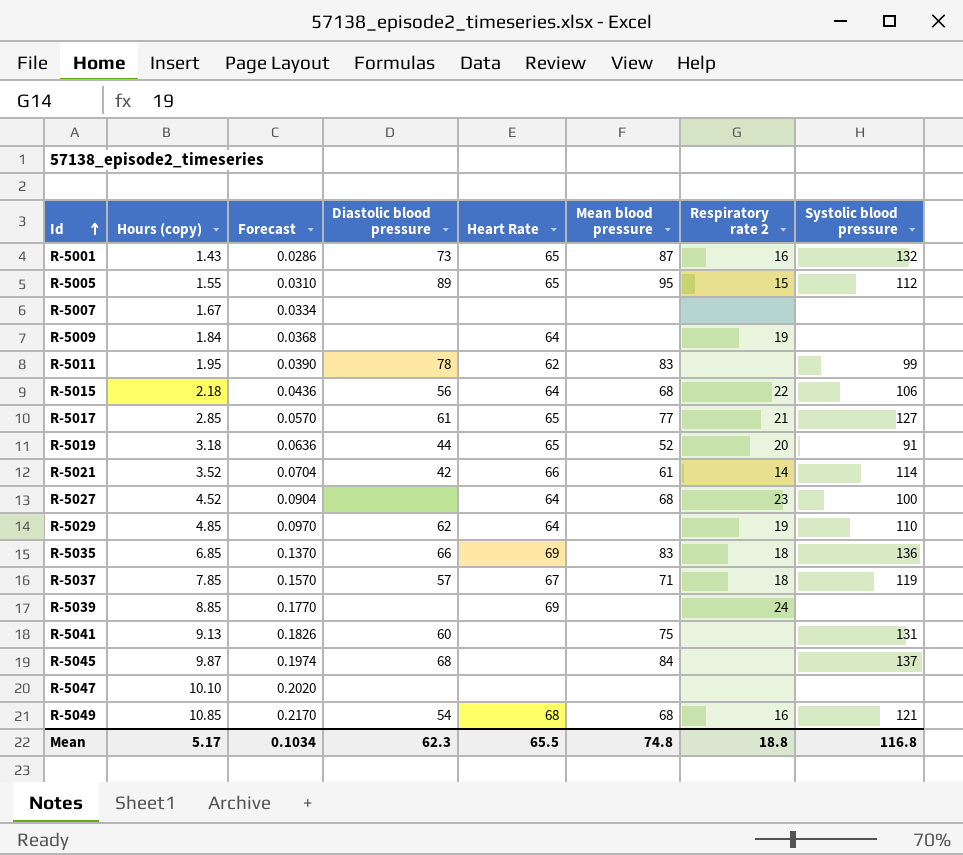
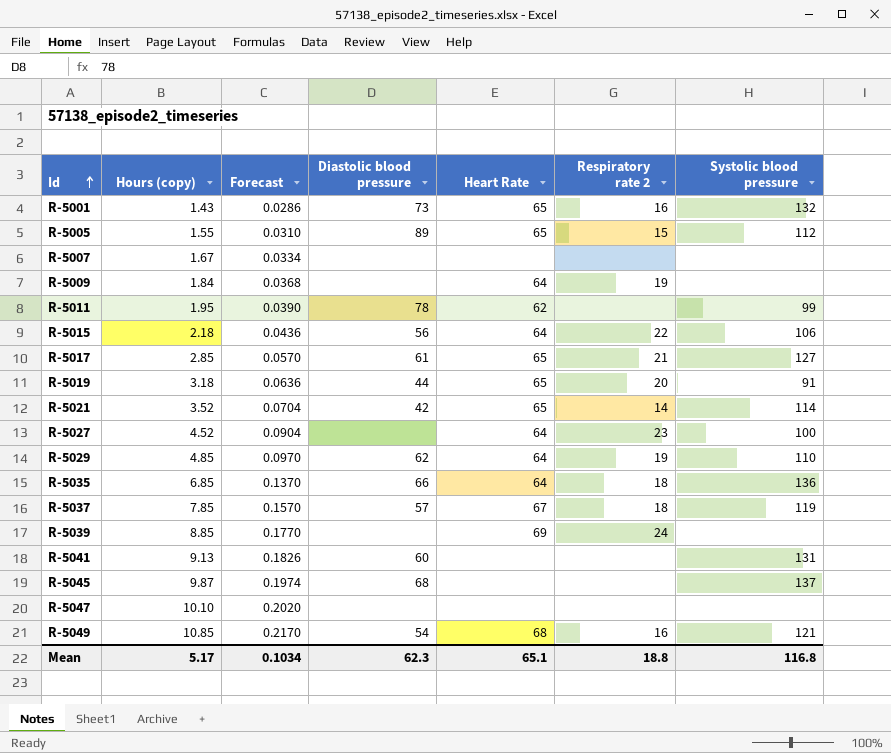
column Mean blood pressure | position: 6 -> none
R-5021 | Heart Rate: 66 -> 65
R-5035 | Heart Rate: 69 -> 64
Mean | Heart Rate: 65.5 -> 65.1

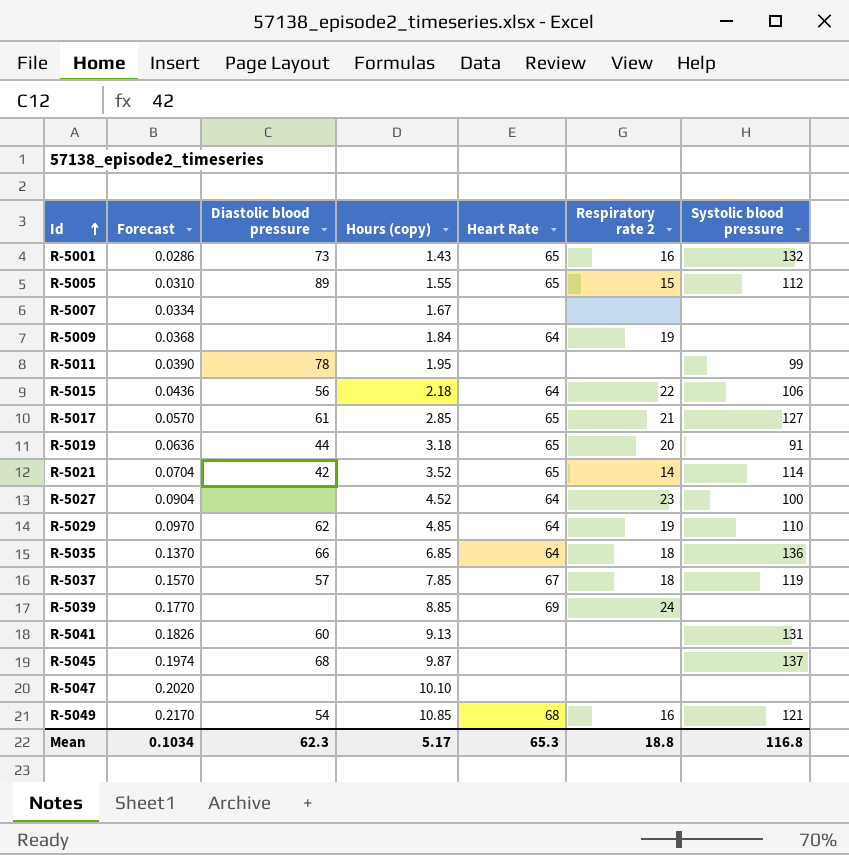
column Hours (copy) | position: 2 -> 4
R-5011 | Heart Rate: 62 -> none
Mean | Heart Rate: 65.1 -> 65.3

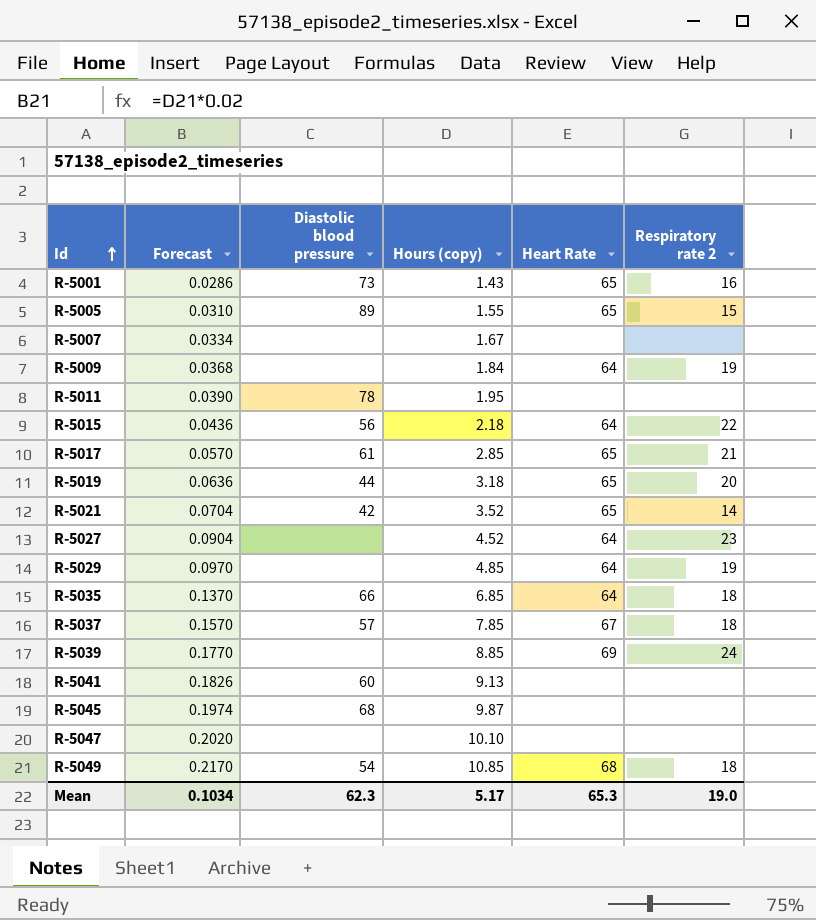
column Systolic blood pressure | position: 7 -> none
R-5029 | Diastolic blood pressure: 62 -> none
R-5049 | Respiratory rate 2: 16 -> 18
Mean | Respiratory rate 2: 18.8 -> 19.0

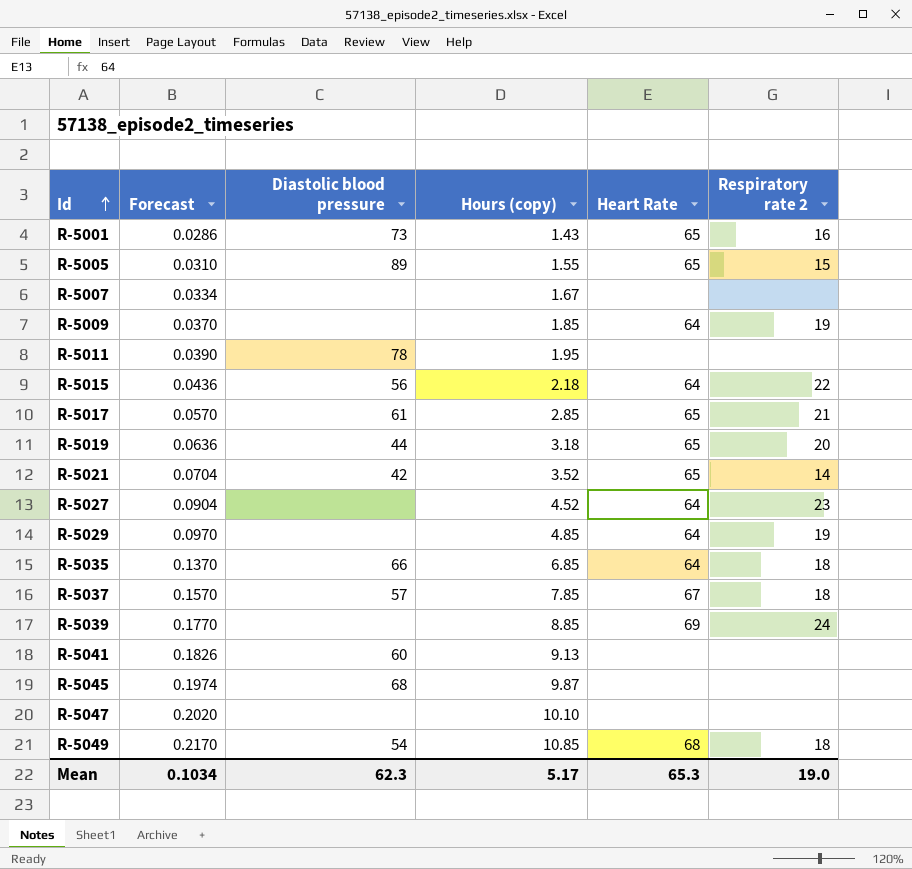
R-5009 | Forecast: 0.0368 -> 0.0370
R-5009 | Hours (copy): 1.84 -> 1.85

